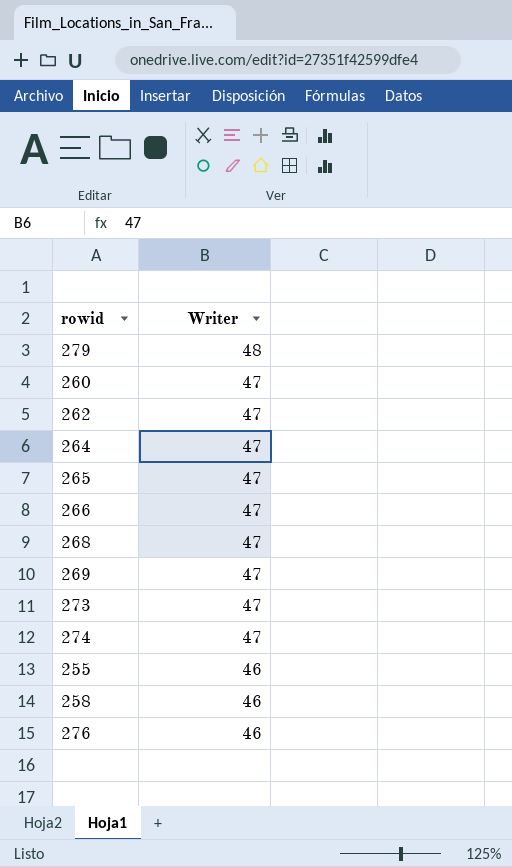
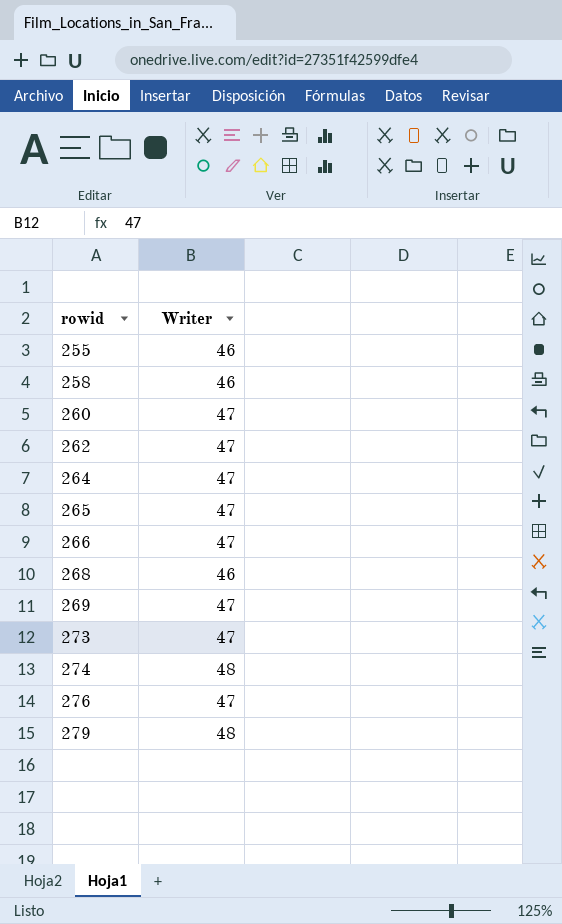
row order: Writer descending -> rowid ascending
268 | Writer: 47 -> 46
274 | Writer: 47 -> 48
276 | Writer: 46 -> 47

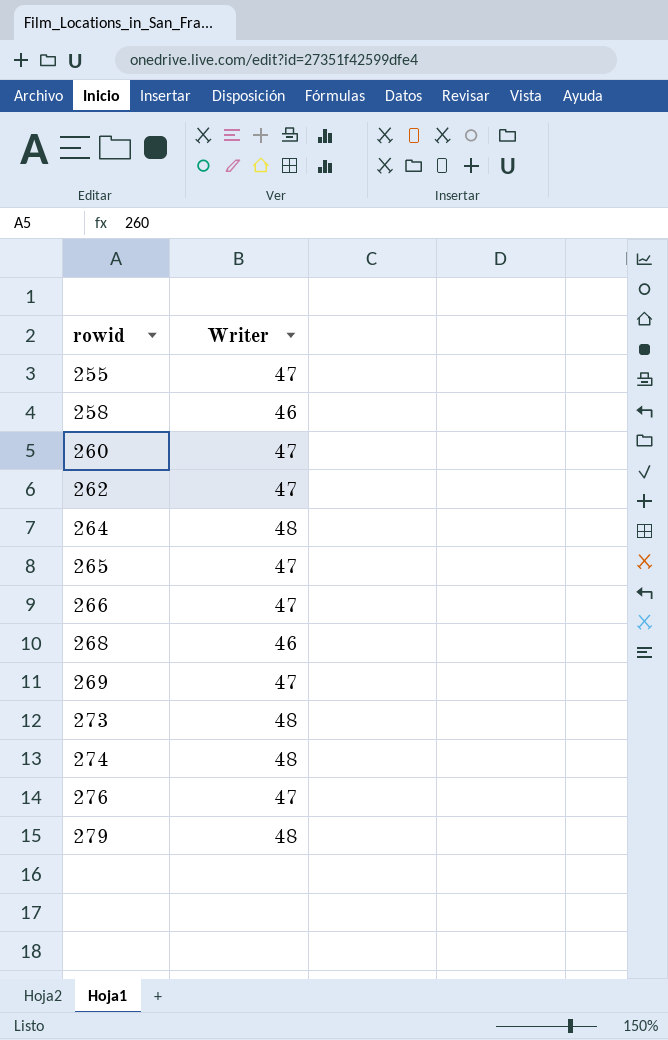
255 | Writer: 46 -> 47
264 | Writer: 47 -> 48
273 | Writer: 47 -> 48

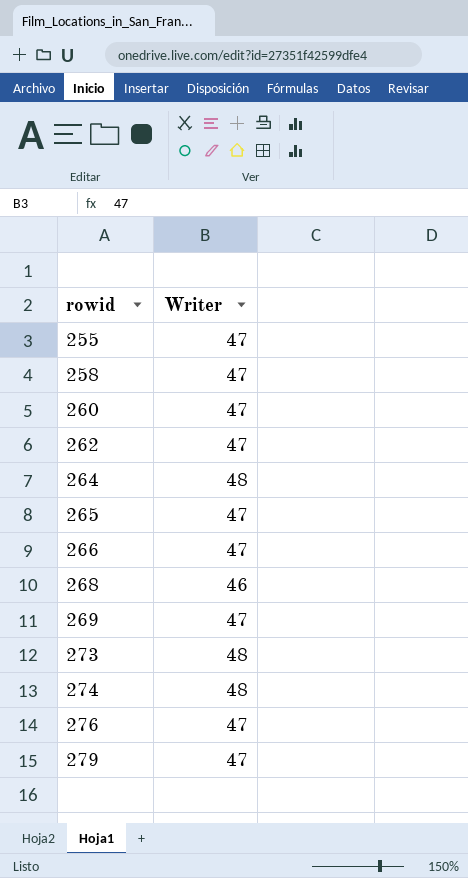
258 | Writer: 46 -> 47
279 | Writer: 48 -> 47

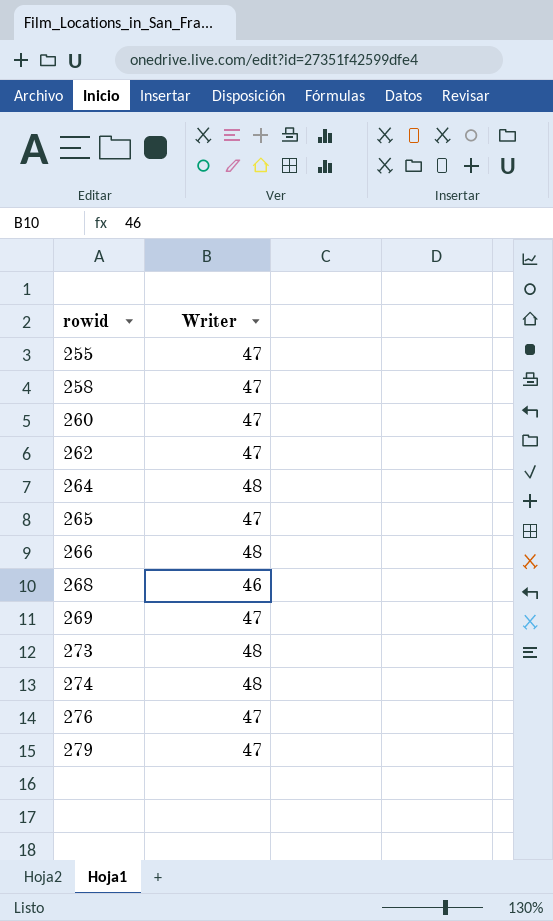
266 | Writer: 47 -> 48

